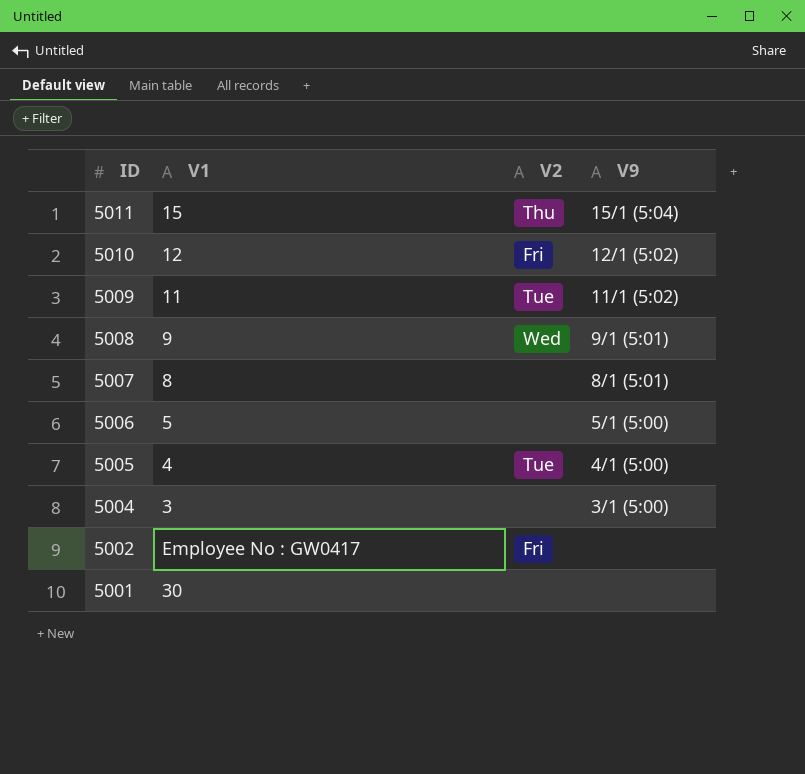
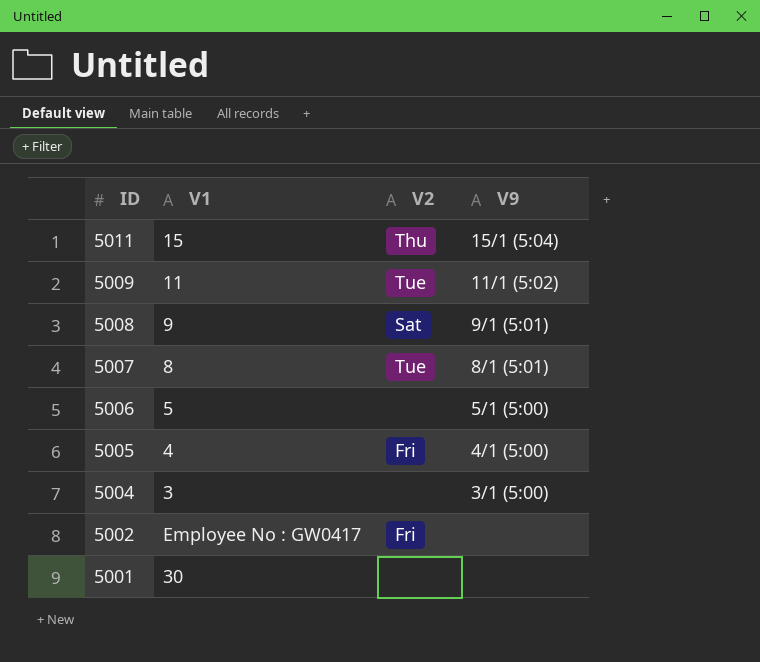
row 5010: 12 | Fri | 12/1 (5:02) -> none
5008 | V2: Wed -> Sat
5007 | V2: none -> Tue
5005 | V2: Tue -> Fri

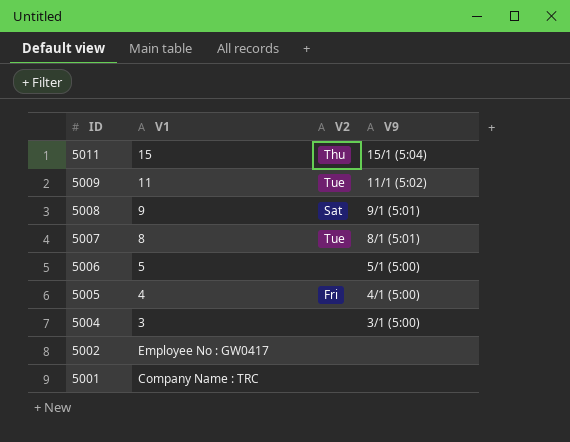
5002 | V2: Fri -> none
5001 | V1: 30 -> Company Name : TRC

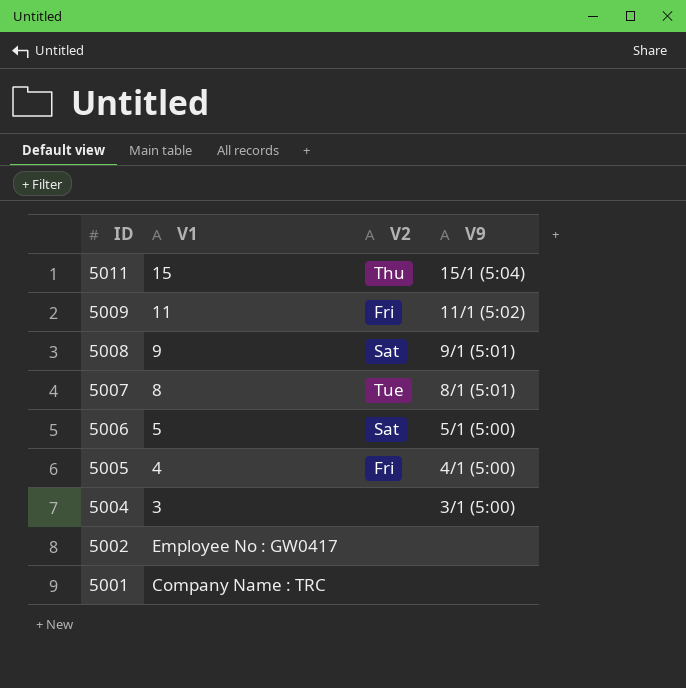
5009 | V2: Tue -> Fri
5006 | V2: none -> Sat

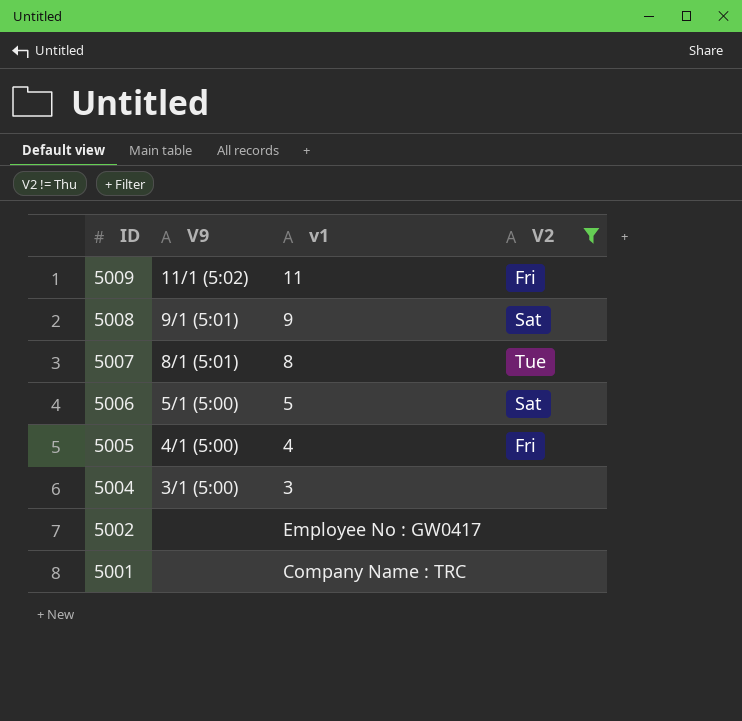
filter: none -> V2 != Thu
column V9 | position: 4 -> 2
column name: V1 -> v1

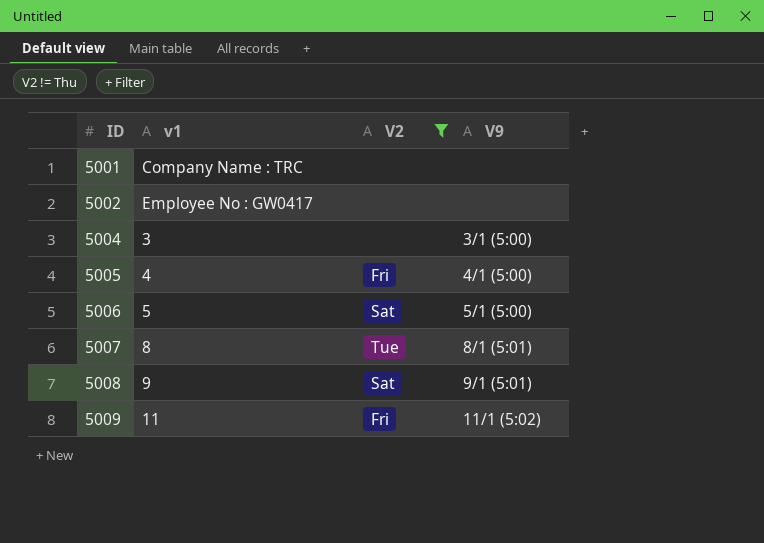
row order: ID descending -> ID ascending
column V9 | position: 2 -> 4

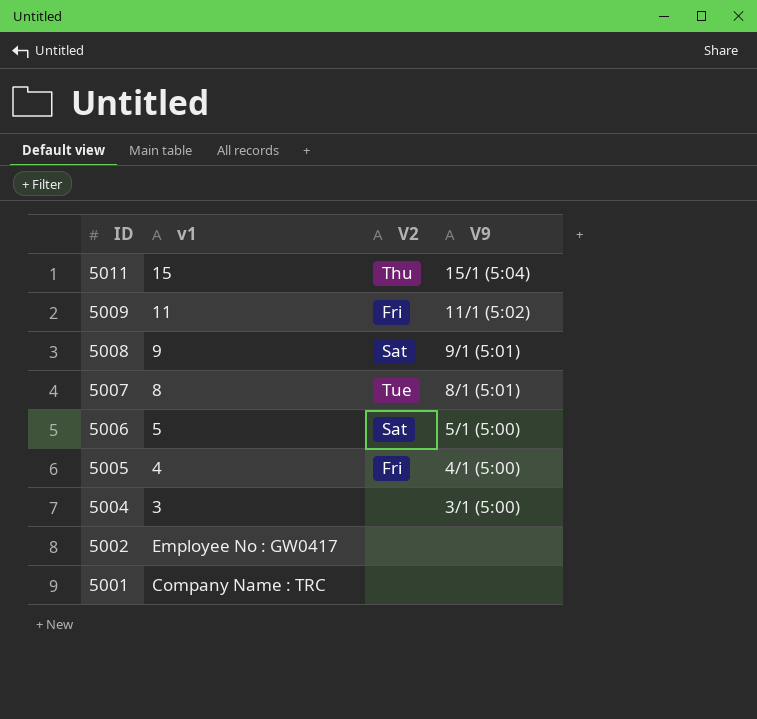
filter: V2 != Thu -> none
row order: ID ascending -> ID descending

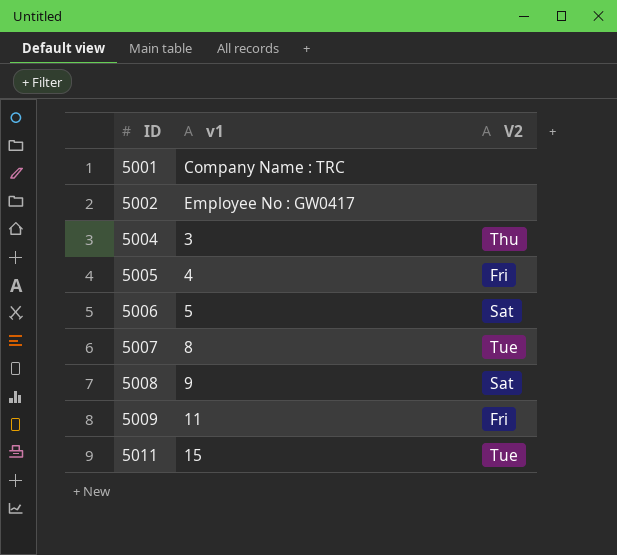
row order: ID descending -> ID ascending
column V9 | position: 4 -> none
5004 | V2: none -> Thu
5011 | V2: Thu -> Tue

